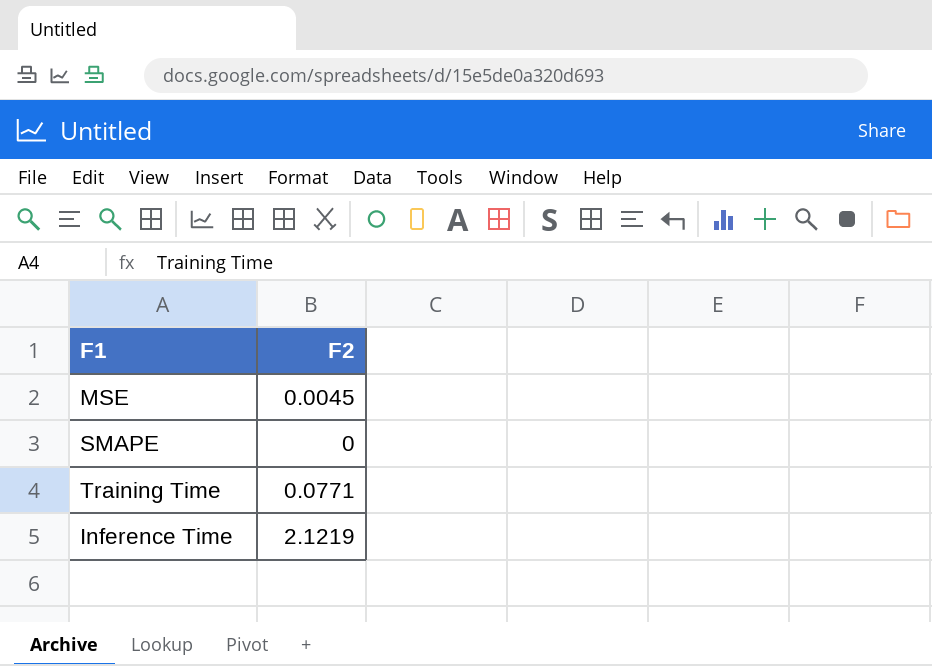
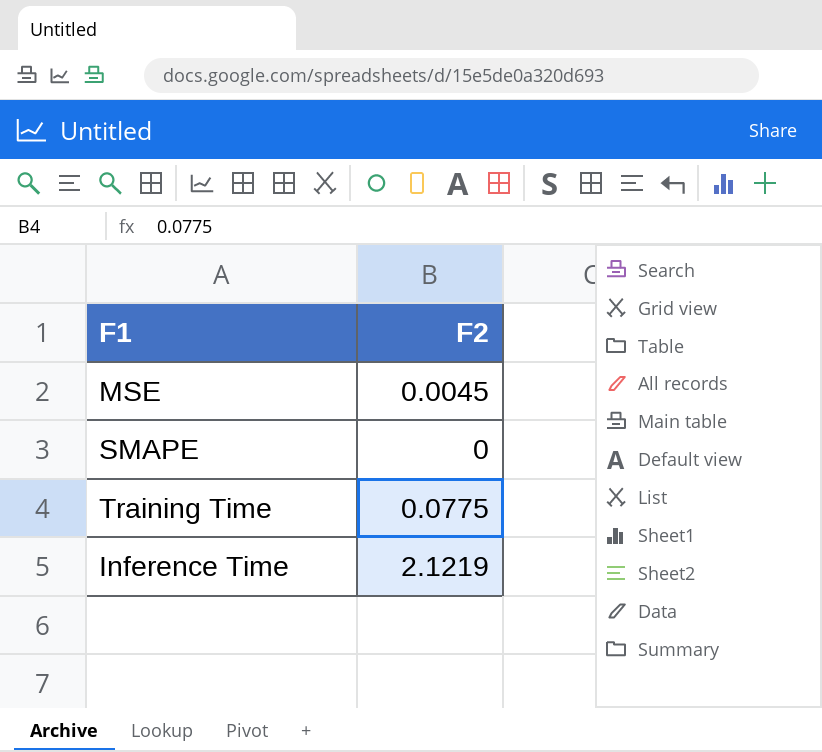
Training Time | F2: 0.0771 -> 0.0775

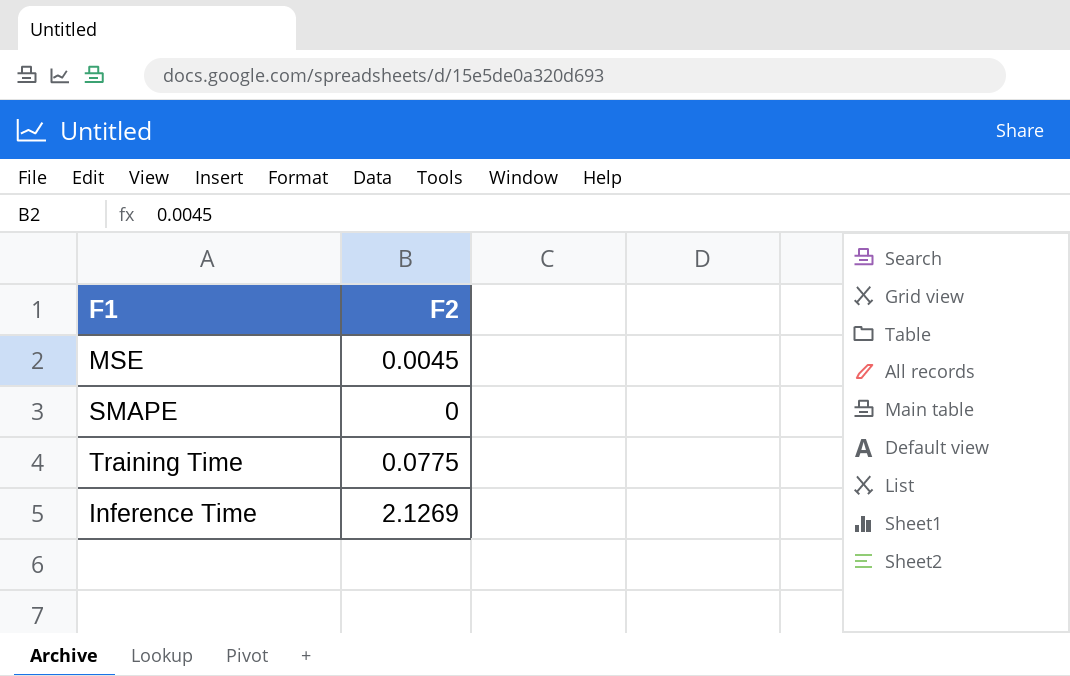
Inference Time | F2: 2.1219 -> 2.1269

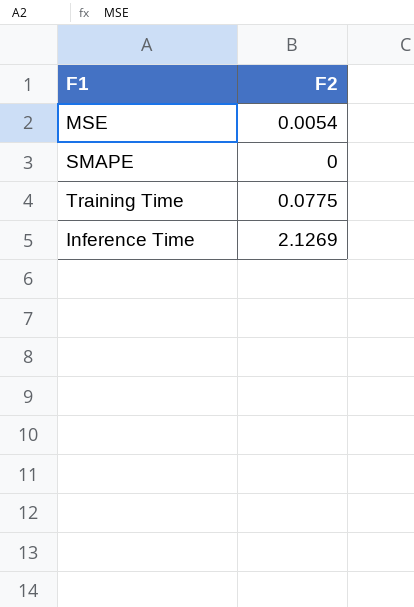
MSE | F2: 0.0045 -> 0.0054

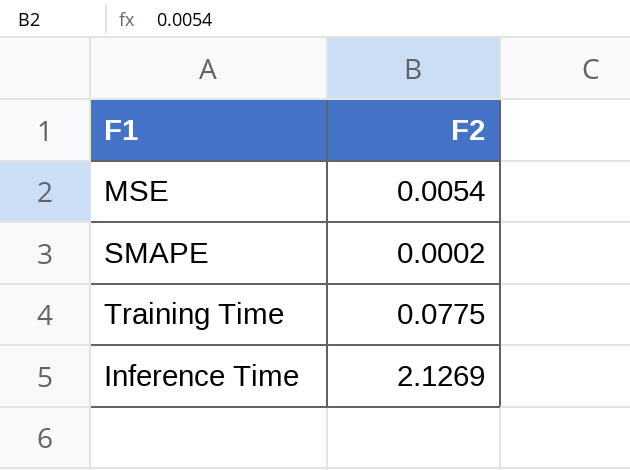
SMAPE | F2: 0 -> 0.0002

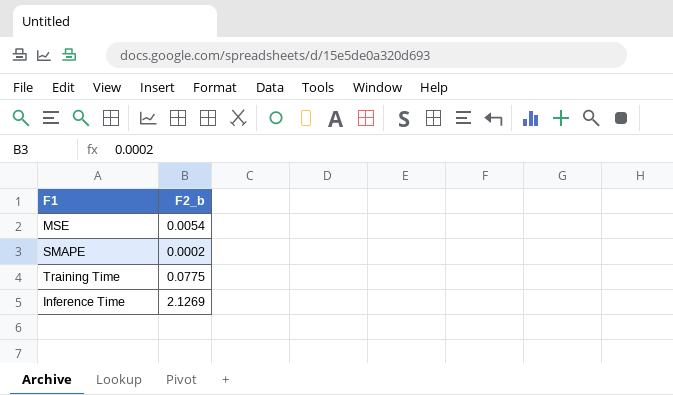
column name: F2 -> F2_b

